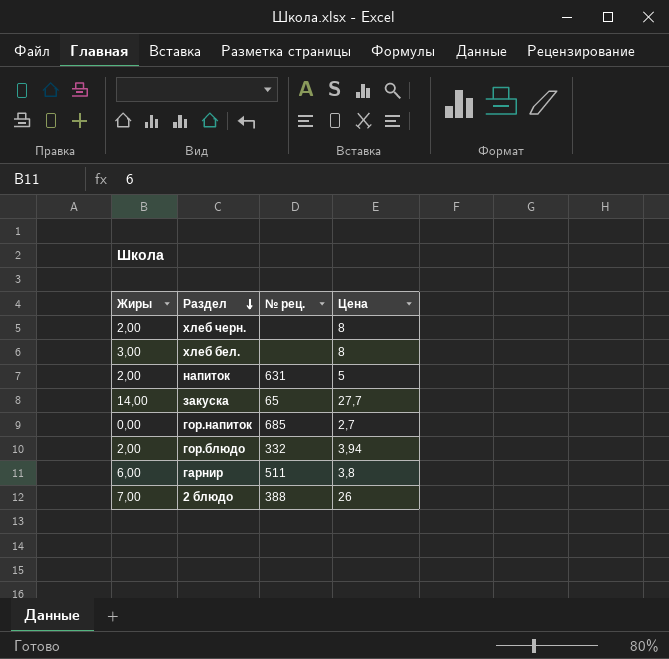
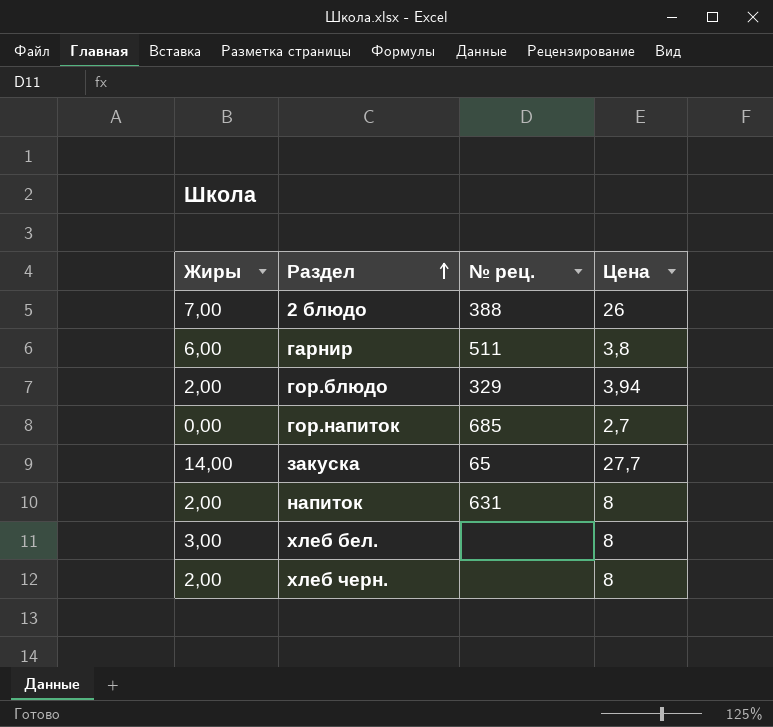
row order: Раздел descending -> Раздел ascending
гор.блюдо | № рец.: 332 -> 329
напиток | Цена: 5 -> 8

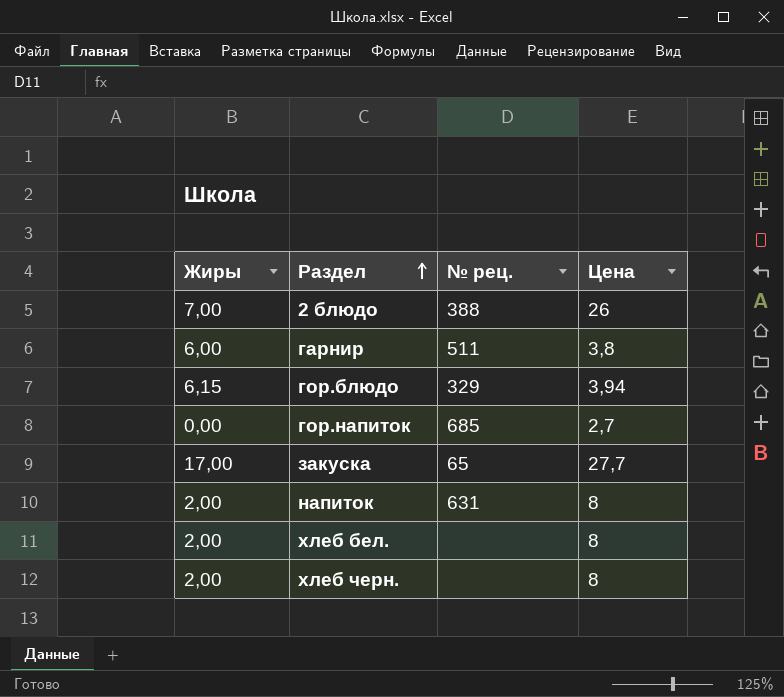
гор.блюдо | Жиры: 2,00 -> 6,15
закуска | Жиры: 14,00 -> 17,00
хлеб бел. | Жиры: 3,00 -> 2,00

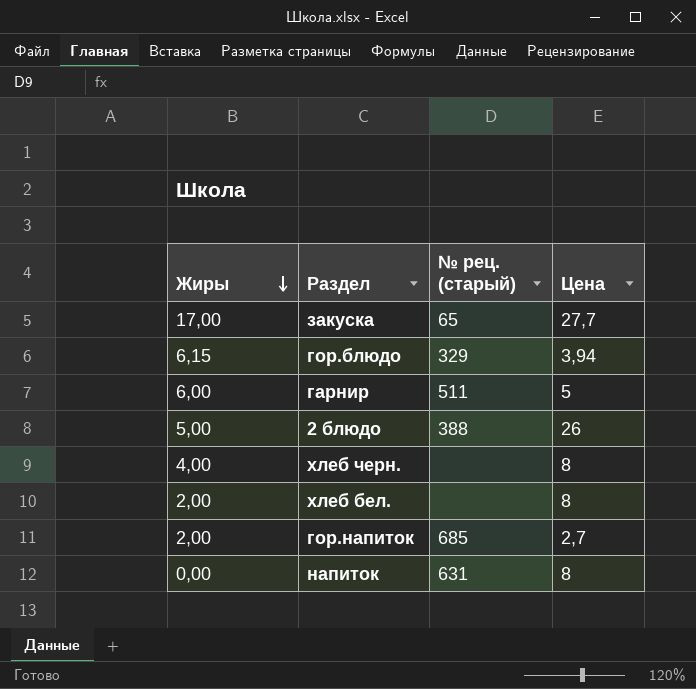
row order: Раздел ascending -> Жиры descending
column name: № рец. -> № рец. (старый)
гарнир | Цена: 3,8 -> 5
2 блюдо | Жиры: 7,00 -> 5,00
хлеб черн. | Жиры: 2,00 -> 4,00
гор.напиток | Жиры: 0,00 -> 2,00
напиток | Жиры: 2,00 -> 0,00

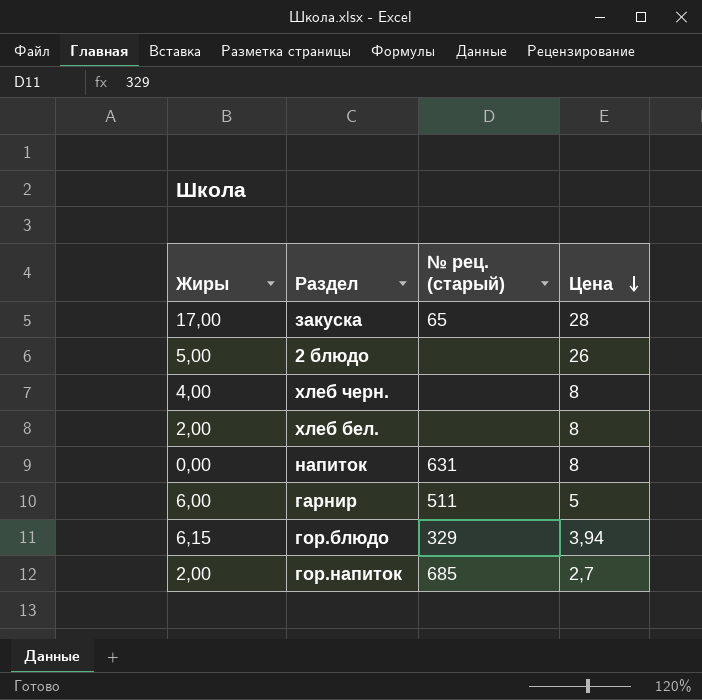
row order: Жиры descending -> Цена descending
закуска | Цена: 27,7 -> 28
2 блюдо | № рец. (старый): 388 -> none

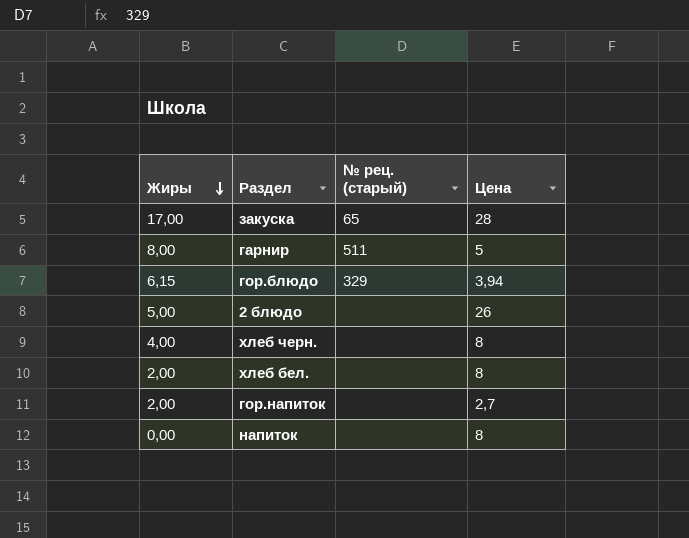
row order: Цена descending -> Жиры descending
гарнир | Жиры: 6,00 -> 8,00
гор.напиток | № рец. (старый): 685 -> none
напиток | № рец. (старый): 631 -> none

